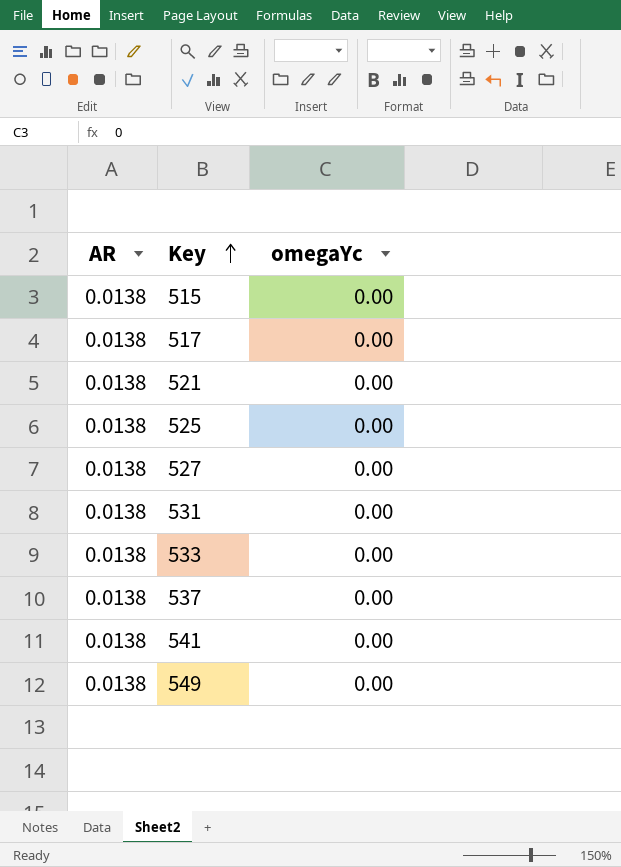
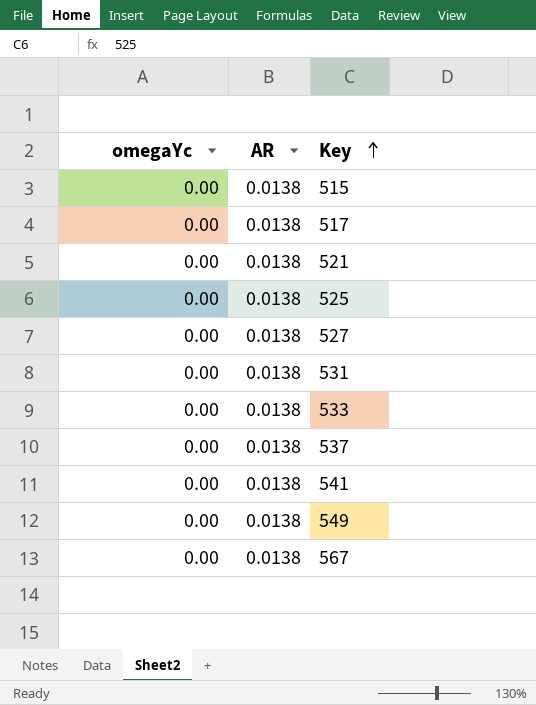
column omegaYc | position: 3 -> 1
row 567: none -> 0.00 | 0.0138

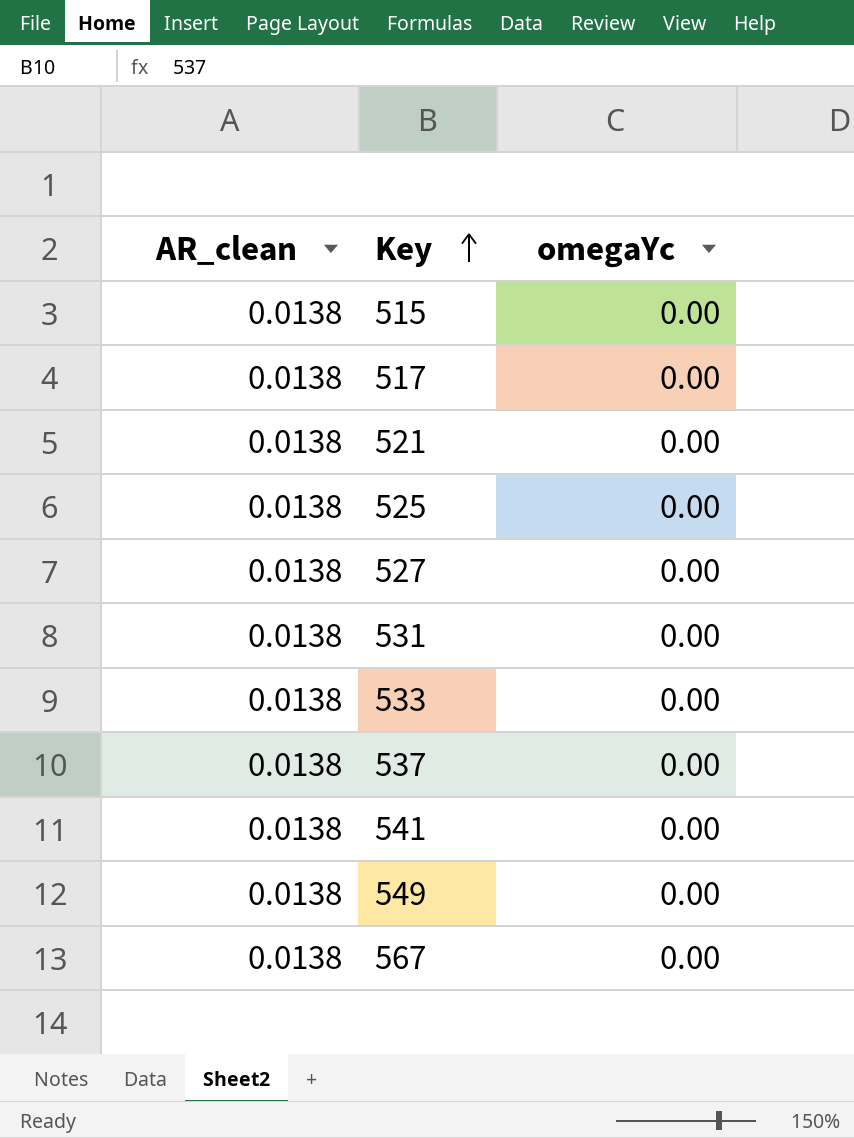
column name: AR -> AR_clean
column omegaYc | position: 1 -> 3

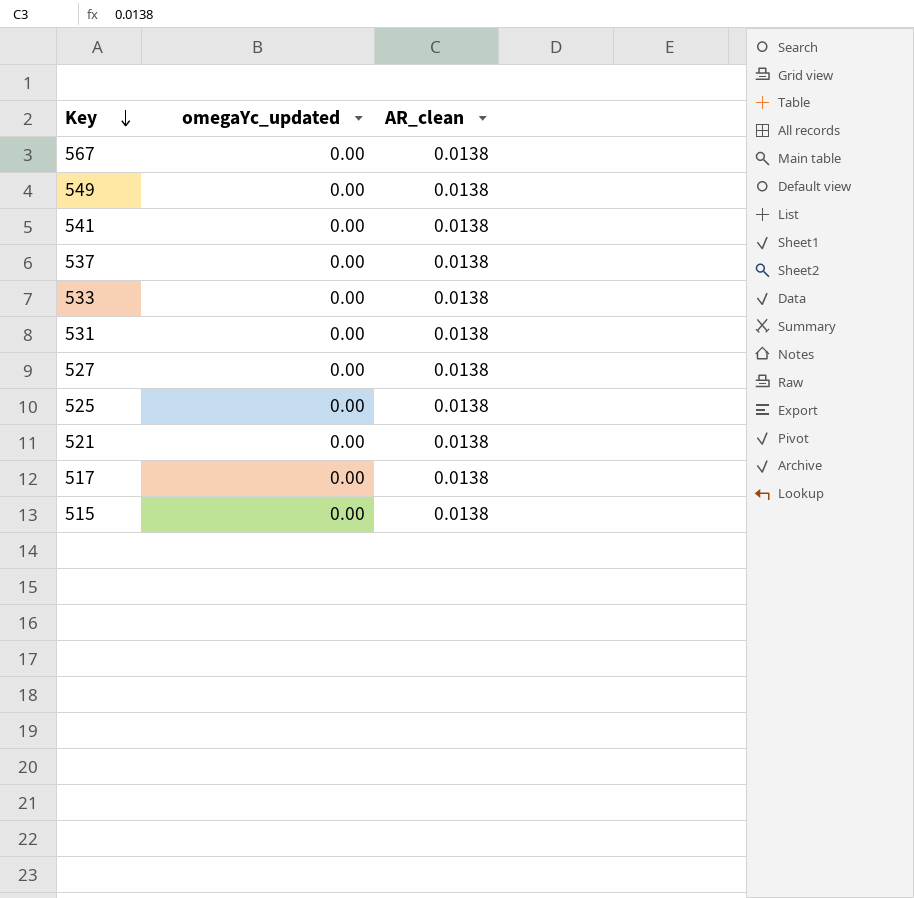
row order: Key ascending -> Key descending
column name: omegaYc -> omegaYc_updated
column AR_clean | position: 1 -> 3

